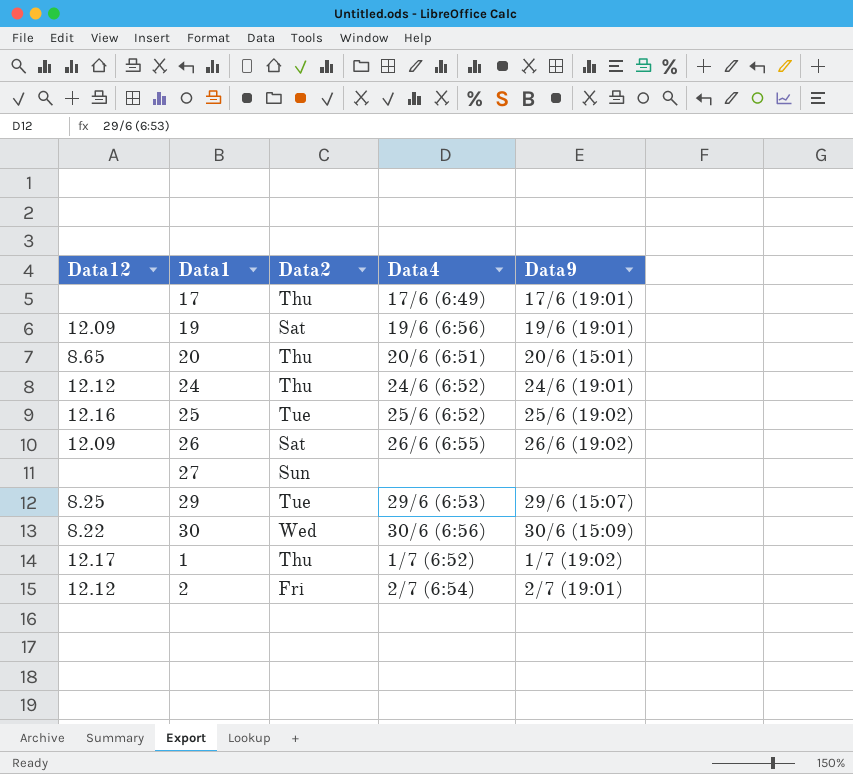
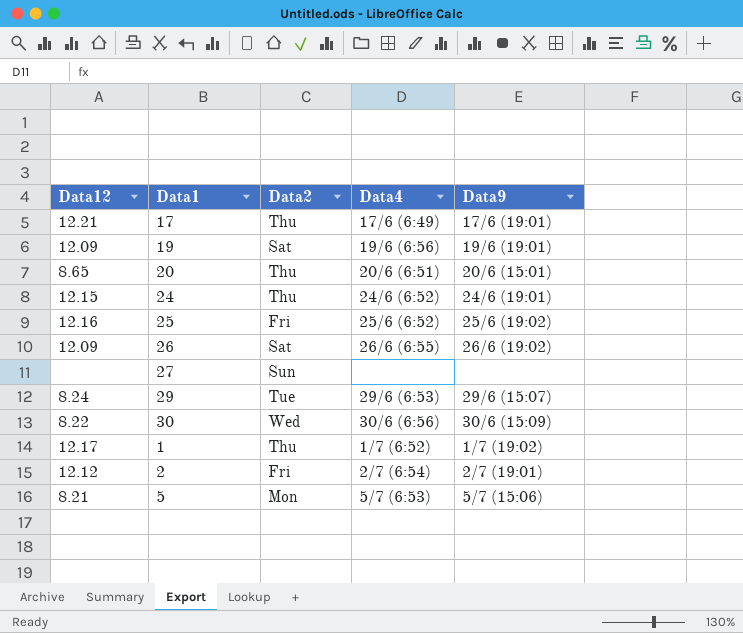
17 | Data12: none -> 12.21
24 | Data12: 12.12 -> 12.15
25 | Data2: Tue -> Fri
29 | Data12: 8.25 -> 8.24
row 5: none -> 8.21 | Mon | 5/7 (6:53) | 5/7 (15:06)

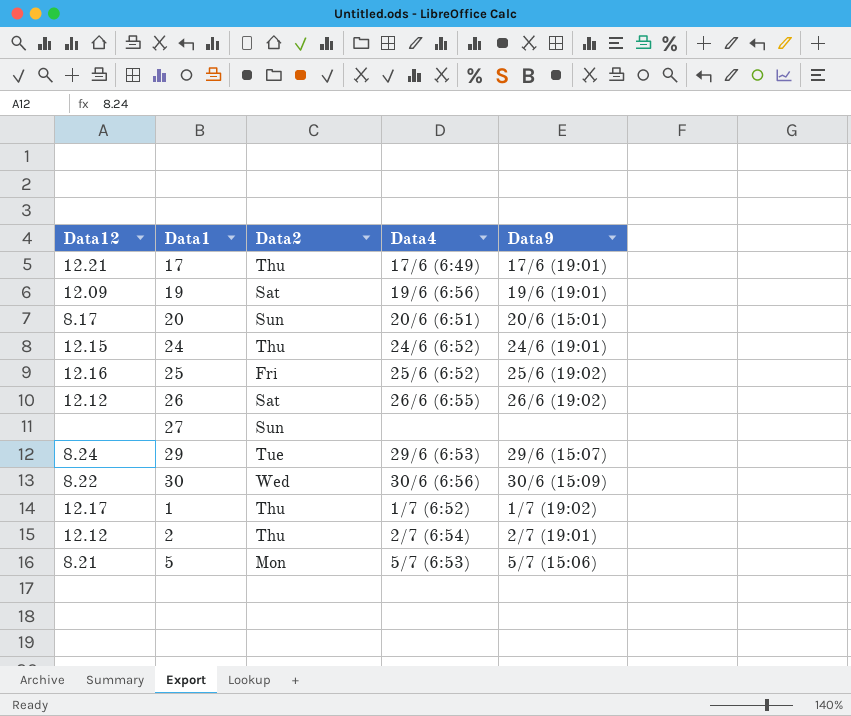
20 | Data12: 8.65 -> 8.17
20 | Data2: Thu -> Sun
26 | Data12: 12.09 -> 12.12
2 | Data2: Fri -> Thu

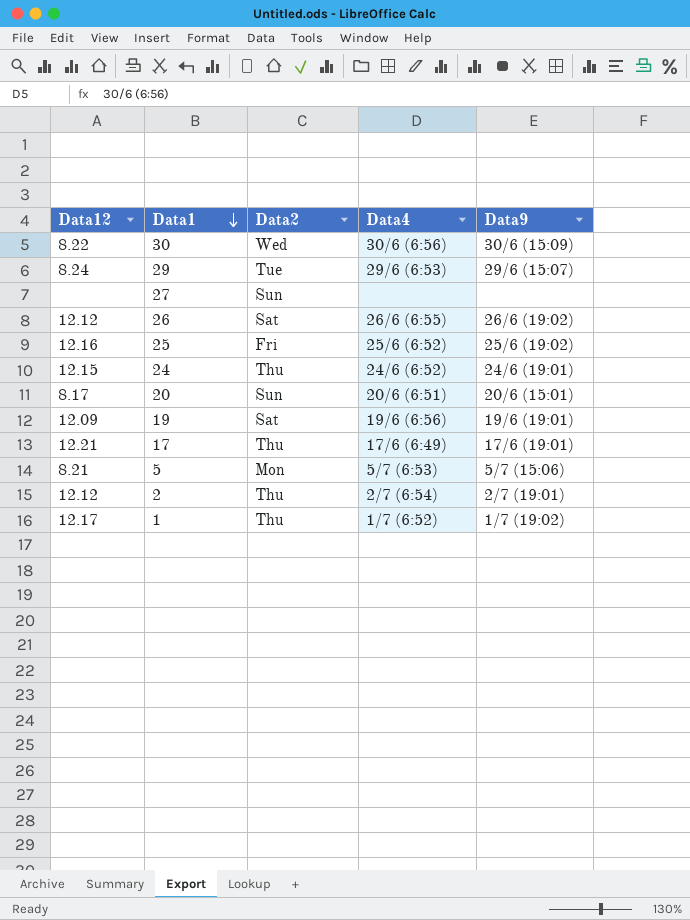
row order: none -> Data1 descending

